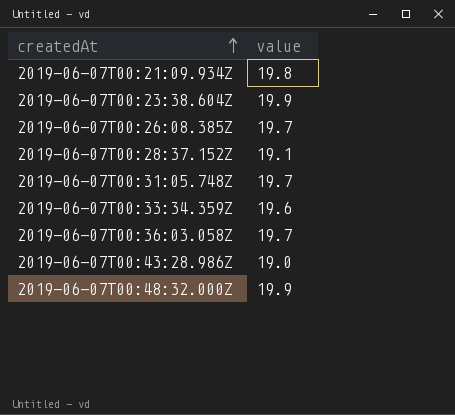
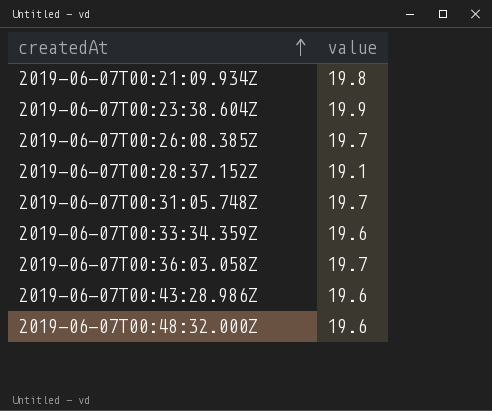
2019-06-07T00:43:28.986Z | value: 19.0 -> 19.6
2019-06-07T00:48:32.000Z | value: 19.9 -> 19.6

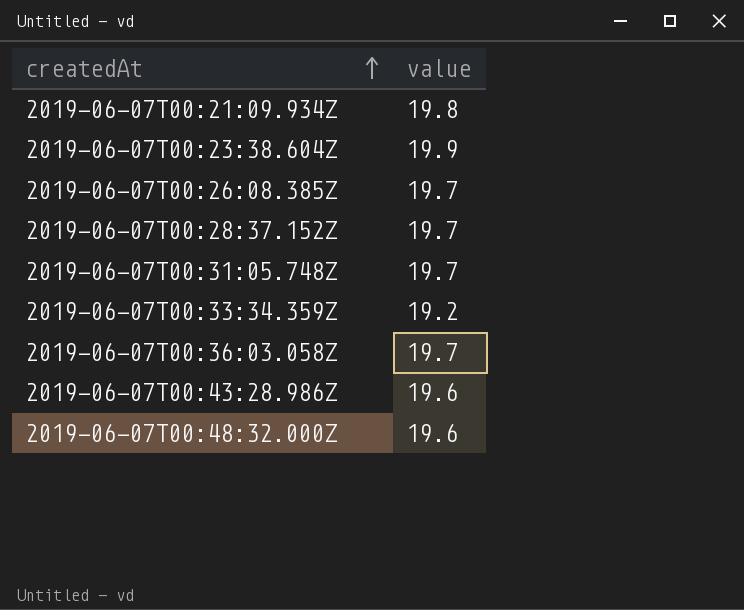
2019-06-07T00:28:37.152Z | value: 19.1 -> 19.7
2019-06-07T00:33:34.359Z | value: 19.6 -> 19.2

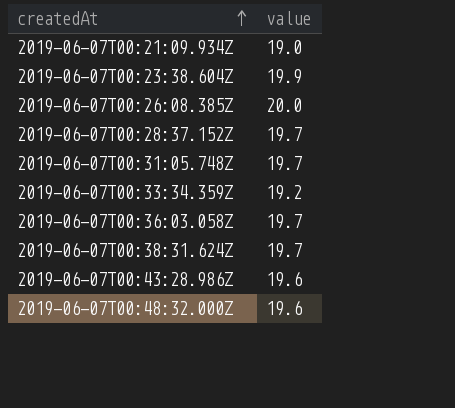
2019-06-07T00:21:09.934Z | value: 19.8 -> 19.0
2019-06-07T00:26:08.385Z | value: 19.7 -> 20.0
row 2019-06-07T00:38:31.624Z: none -> 19.7

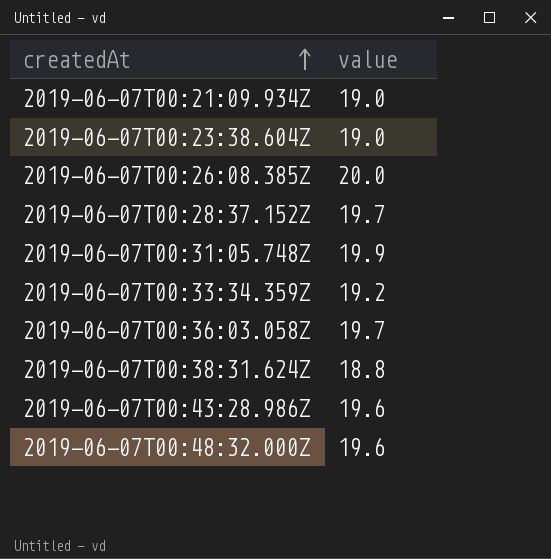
2019-06-07T00:23:38.604Z | value: 19.9 -> 19.0
2019-06-07T00:31:05.748Z | value: 19.7 -> 19.9
2019-06-07T00:38:31.624Z | value: 19.7 -> 18.8

